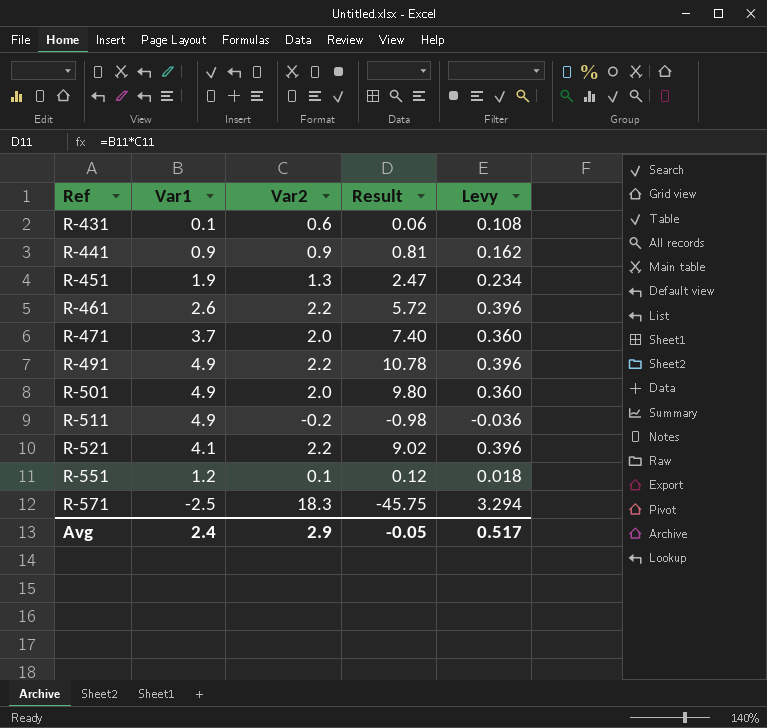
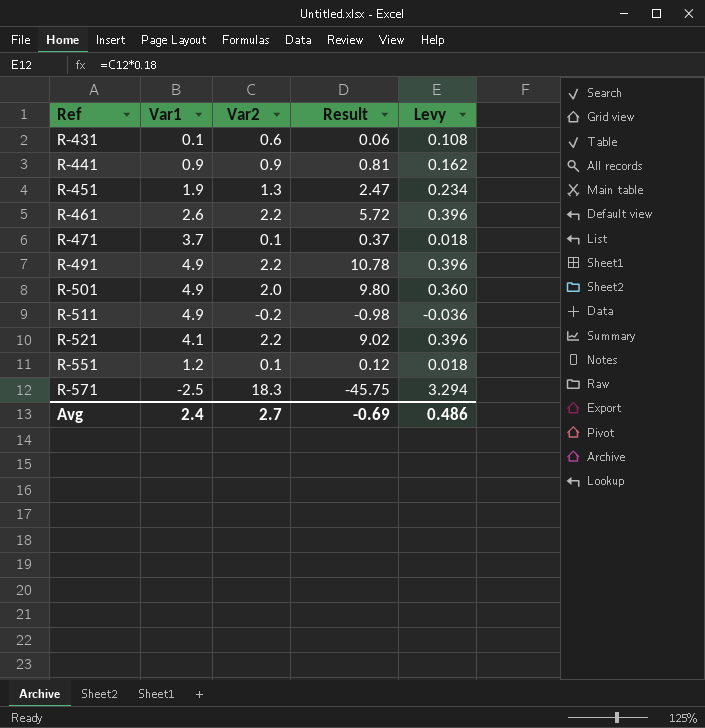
R-471 | Var2: 2.0 -> 0.1
R-471 | Result: 7.40 -> 0.37
R-471 | Levy: 0.360 -> 0.018
Avg | Var2: 2.9 -> 2.7
Avg | Result: -0.05 -> -0.69
Avg | Levy: 0.517 -> 0.486

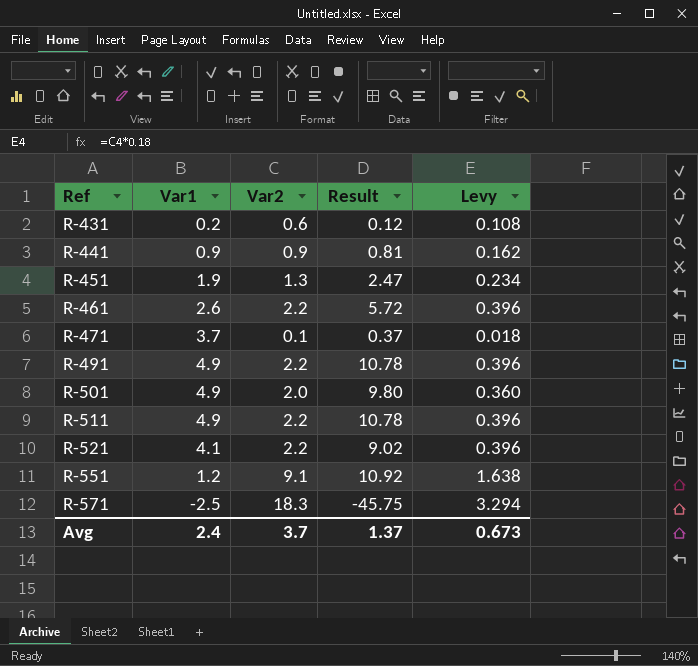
R-431 | Var1: 0.1 -> 0.2
R-431 | Result: 0.06 -> 0.12
R-511 | Var2: -0.2 -> 2.2
R-511 | Result: -0.98 -> 10.78
R-511 | Levy: -0.036 -> 0.396
R-551 | Var2: 0.1 -> 9.1
R-551 | Result: 0.12 -> 10.92
R-551 | Levy: 0.018 -> 1.638
Avg | Var2: 2.7 -> 3.7
Avg | Result: -0.69 -> 1.37
Avg | Levy: 0.486 -> 0.673

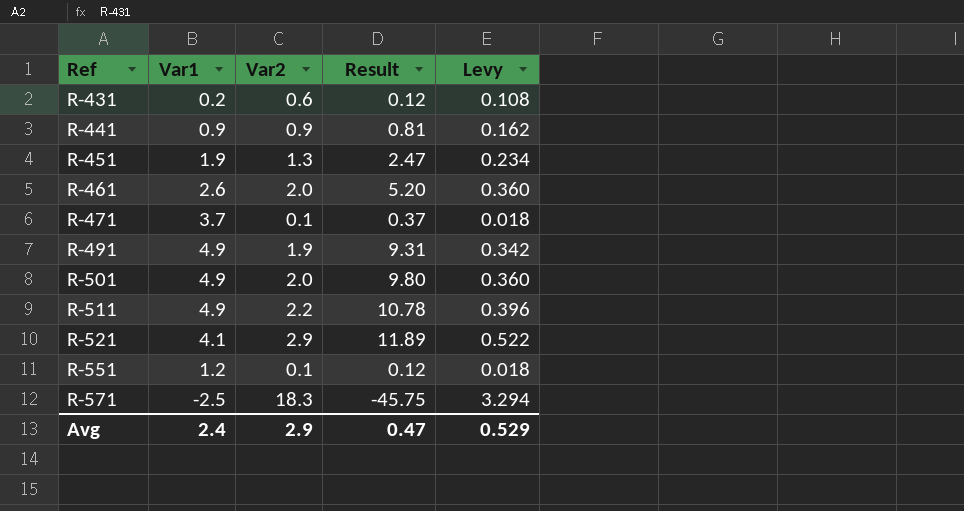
R-461 | Var2: 2.2 -> 2.0
R-461 | Result: 5.72 -> 5.20
R-461 | Levy: 0.396 -> 0.360
R-491 | Var2: 2.2 -> 1.9
R-491 | Result: 10.78 -> 9.31
R-491 | Levy: 0.396 -> 0.342
R-521 | Var2: 2.2 -> 2.9
R-521 | Result: 9.02 -> 11.89
R-521 | Levy: 0.396 -> 0.522
R-551 | Var2: 9.1 -> 0.1
R-551 | Result: 10.92 -> 0.12
R-551 | Levy: 1.638 -> 0.018
Avg | Var2: 3.7 -> 2.9
Avg | Result: 1.37 -> 0.47
Avg | Levy: 0.673 -> 0.529

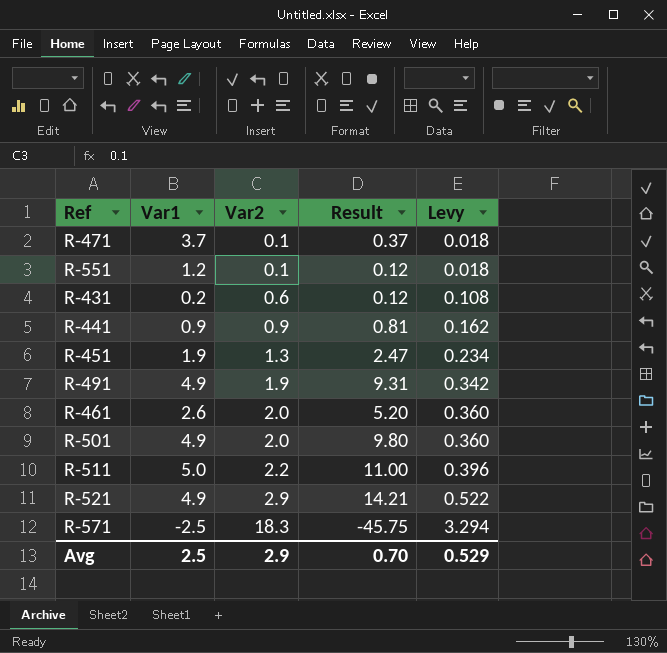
row order: Ref ascending -> Var2 ascending
R-511 | Var1: 4.9 -> 5.0
R-511 | Result: 10.78 -> 11.00
R-521 | Var1: 4.1 -> 4.9
R-521 | Result: 11.89 -> 14.21
Avg | Var1: 2.4 -> 2.5
Avg | Result: 0.47 -> 0.70

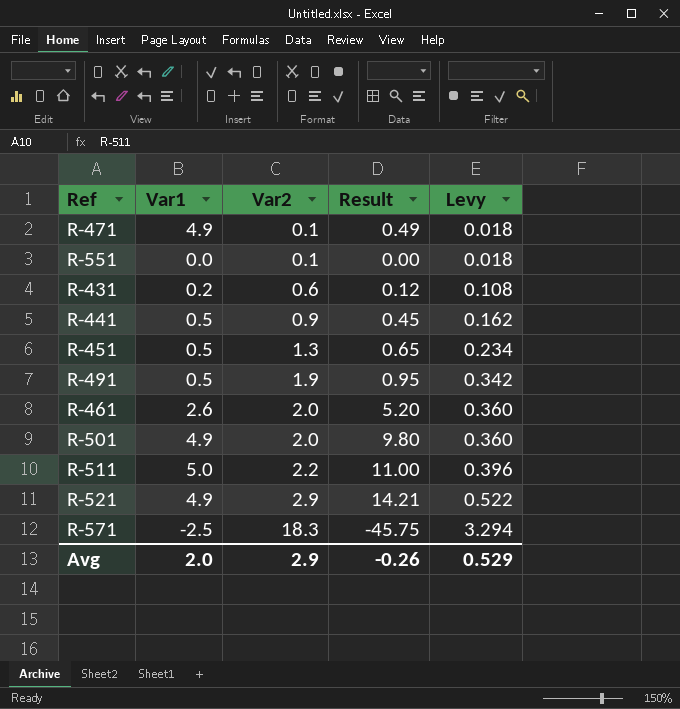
R-471 | Var1: 3.7 -> 4.9
R-471 | Result: 0.37 -> 0.49
R-551 | Var1: 1.2 -> 0.0
R-551 | Result: 0.12 -> 0.00
R-441 | Var1: 0.9 -> 0.5
R-441 | Result: 0.81 -> 0.45
R-451 | Var1: 1.9 -> 0.5
R-451 | Result: 2.47 -> 0.65
R-491 | Var1: 4.9 -> 0.5
R-491 | Result: 9.31 -> 0.95
Avg | Var1: 2.5 -> 2.0
Avg | Result: 0.70 -> -0.26

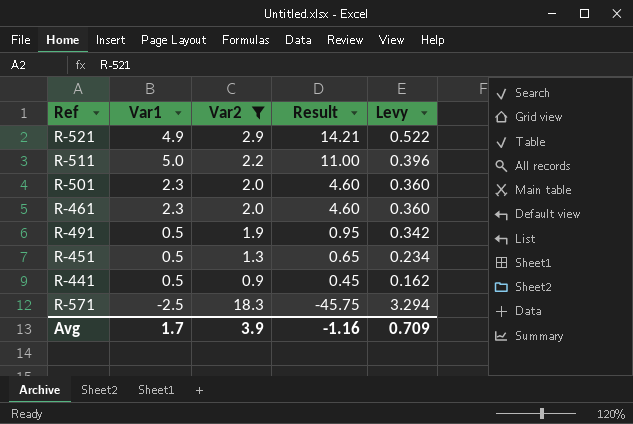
filter: none -> Var2 >= 0.9
row order: Var2 ascending -> Result descending
R-501 | Var1: 4.9 -> 2.3
R-501 | Result: 9.80 -> 4.60
R-461 | Var1: 2.6 -> 2.3
R-461 | Result: 5.20 -> 4.60
Avg | Var1: 2.0 -> 1.7
Avg | Var2: 2.9 -> 3.9
Avg | Result: -0.26 -> -1.16
Avg | Levy: 0.529 -> 0.709

